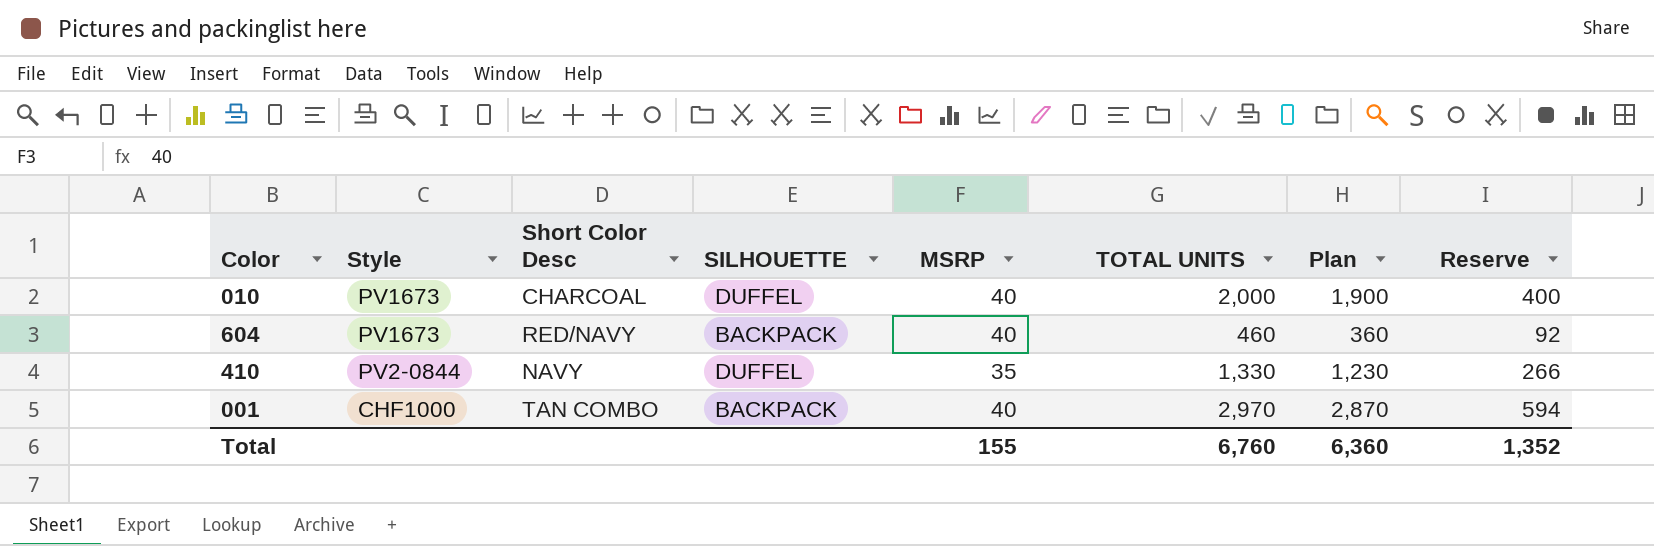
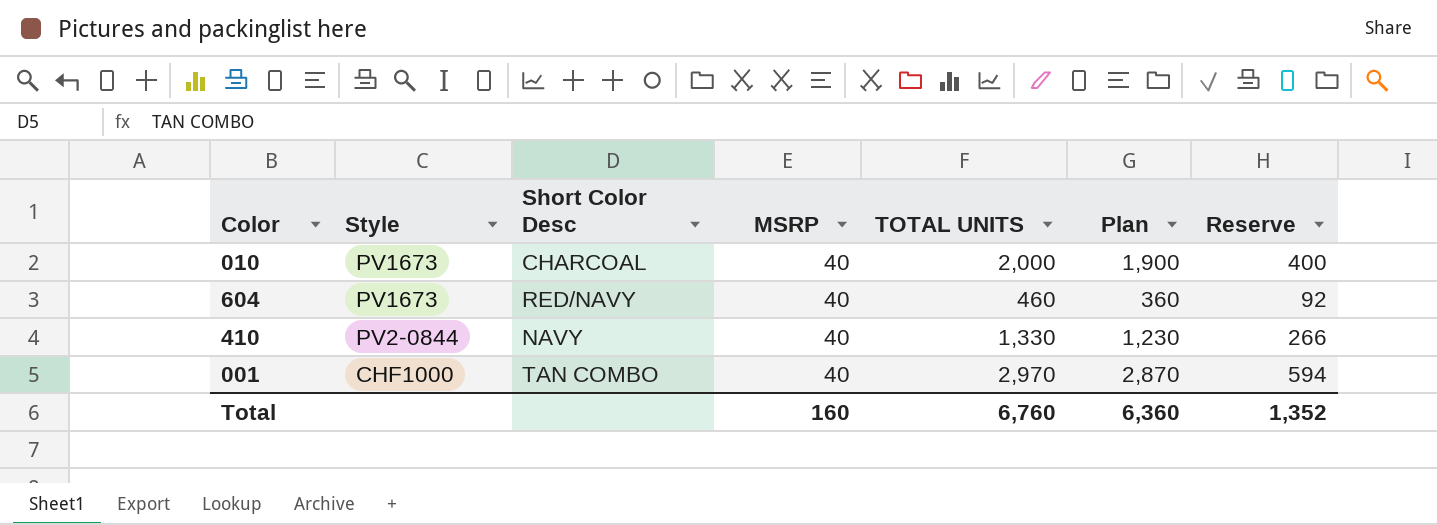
column SILHOUETTE | position: 4 -> none
410 | MSRP: 35 -> 40
Total | MSRP: 155 -> 160

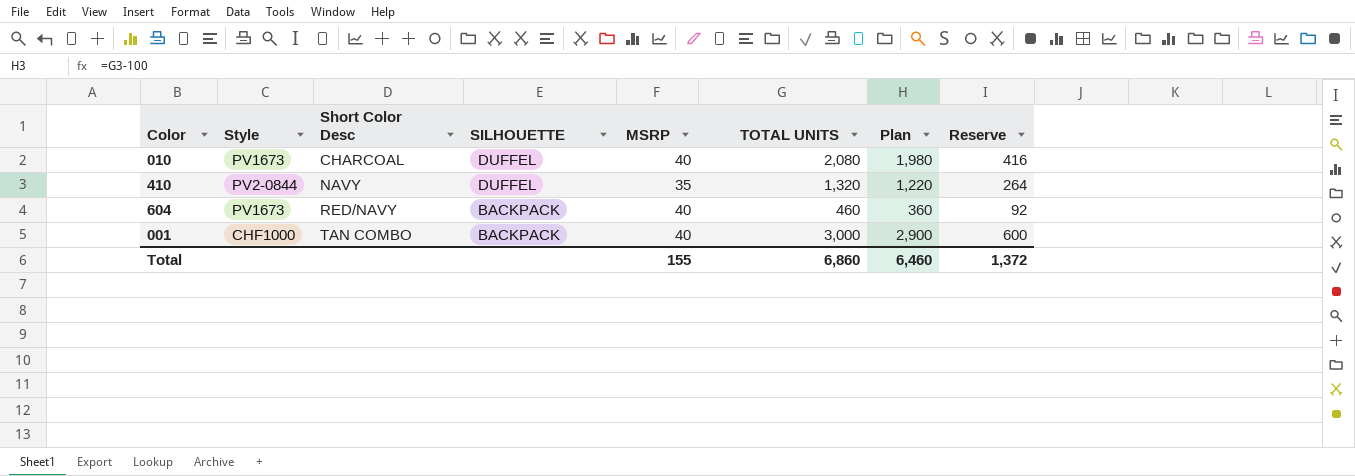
row order: Style descending -> Short Color Desc ascending
column SILHOUETTE | position: none -> 4
010 | TOTAL UNITS: 2,000 -> 2,080
010 | Plan: 1,900 -> 1,980
010 | Reserve: 400 -> 416
410 | MSRP: 40 -> 35
410 | TOTAL UNITS: 1,330 -> 1,320
410 | Plan: 1,230 -> 1,220
410 | Reserve: 266 -> 264
001 | TOTAL UNITS: 2,970 -> 3,000
001 | Plan: 2,870 -> 2,900
001 | Reserve: 594 -> 600
Total | MSRP: 160 -> 155
Total | TOTAL UNITS: 6,760 -> 6,860
Total | Plan: 6,360 -> 6,460
Total | Reserve: 1,352 -> 1,372

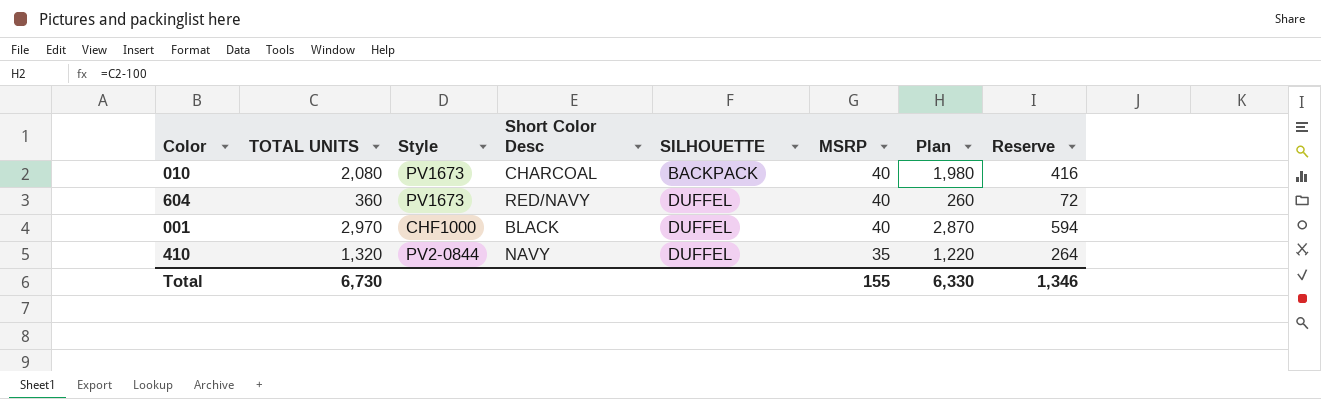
row order: Short Color Desc ascending -> SILHOUETTE ascending
column TOTAL UNITS | position: 6 -> 2
010 | SILHOUETTE: DUFFEL -> BACKPACK
604 | TOTAL UNITS: 460 -> 360
604 | SILHOUETTE: BACKPACK -> DUFFEL
604 | Plan: 360 -> 260
604 | Reserve: 92 -> 72
001 | TOTAL UNITS: 3,000 -> 2,970
001 | Short Color Desc: TAN COMBO -> BLACK
001 | SILHOUETTE: BACKPACK -> DUFFEL
001 | Plan: 2,900 -> 2,870
001 | Reserve: 600 -> 594
Total | TOTAL UNITS: 6,860 -> 6,730
Total | Plan: 6,460 -> 6,330
Total | Reserve: 1,372 -> 1,346

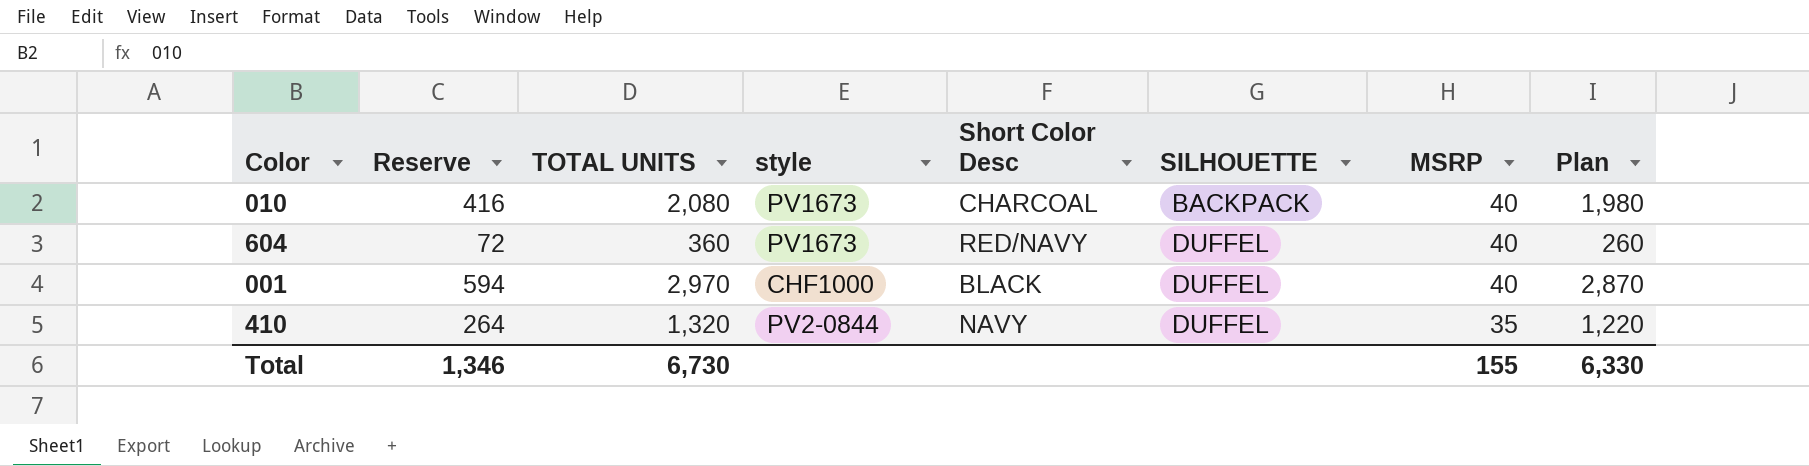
column Reserve | position: 8 -> 2
column name: Style -> style

